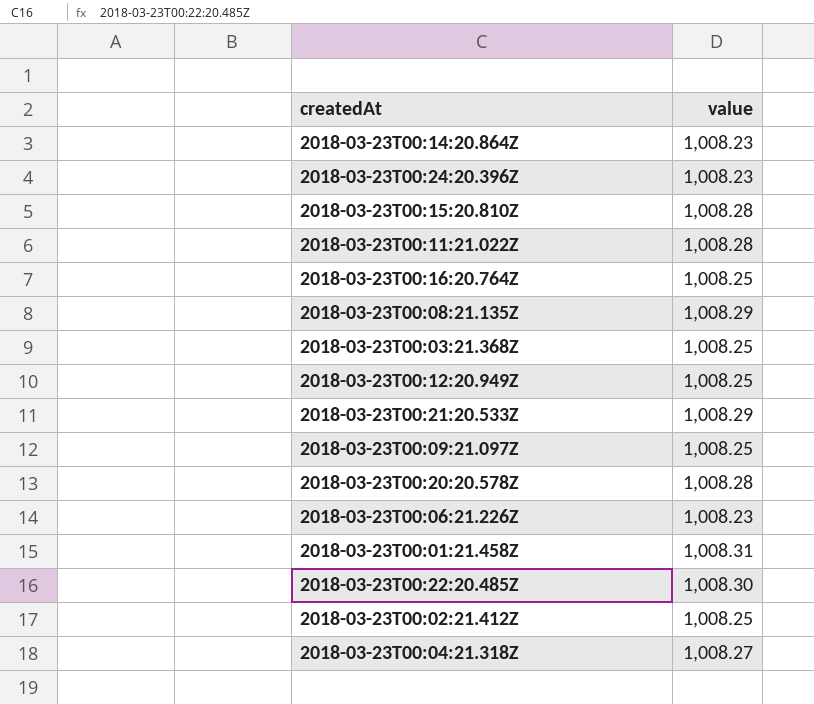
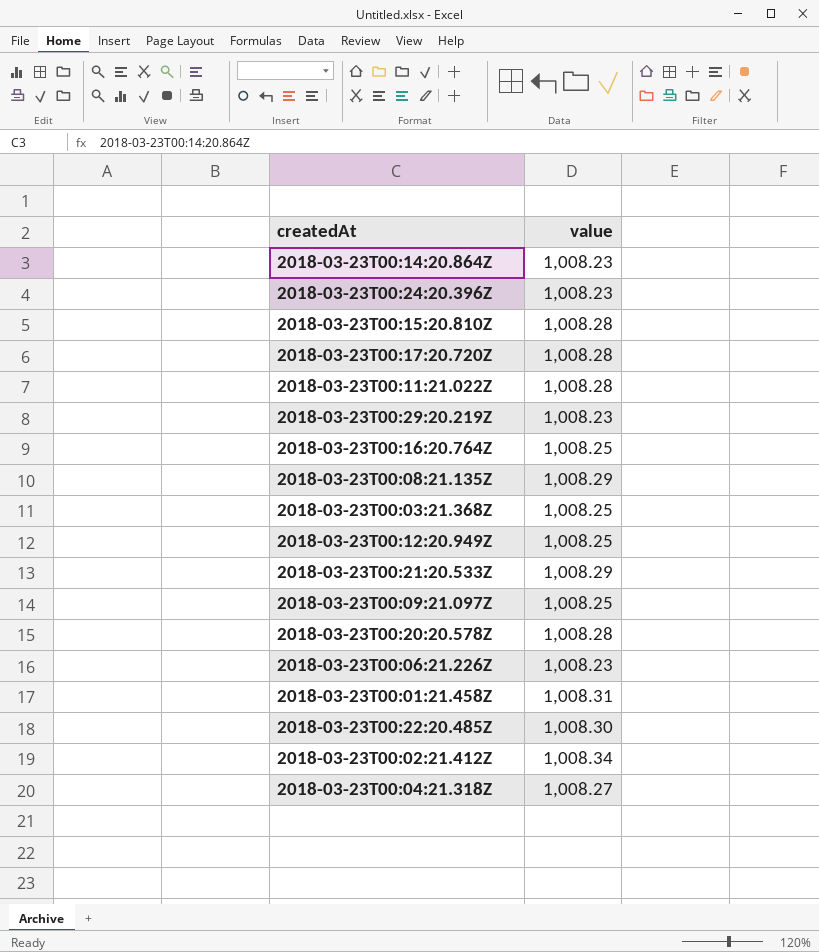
row 2018-03-23T00:17:20.720Z: none -> 1,008.28
row 2018-03-23T00:29:20.219Z: none -> 1,008.23
2018-03-23T00:02:21.412Z | value: 1,008.25 -> 1,008.34

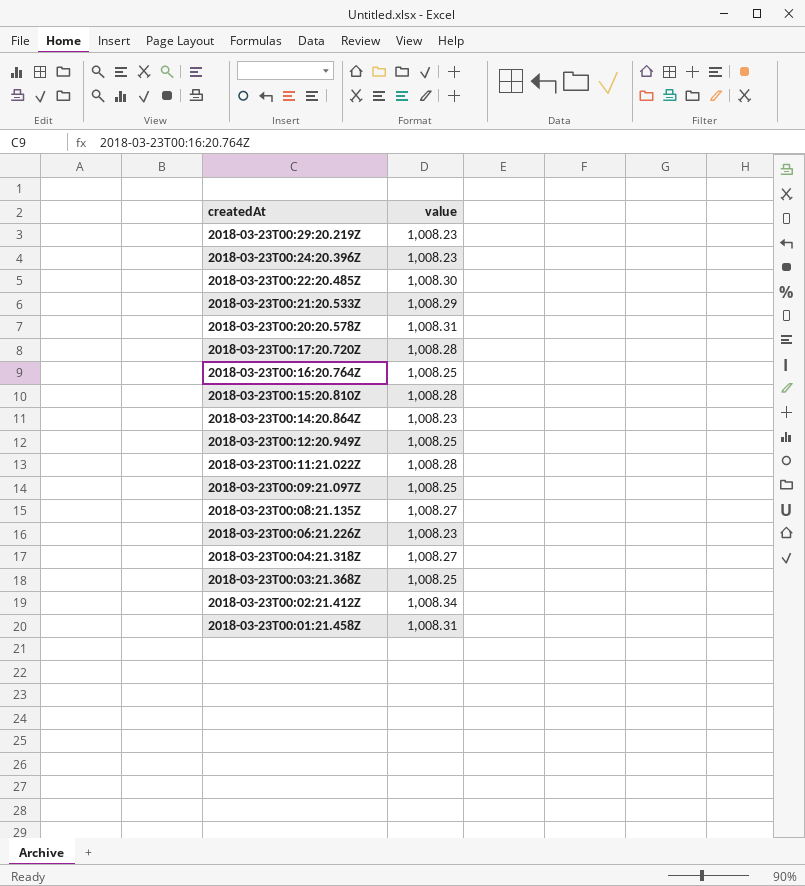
row order: none -> createdAt descending
2018-03-23T00:20:20.578Z | value: 1,008.28 -> 1,008.31
2018-03-23T00:08:21.135Z | value: 1,008.29 -> 1,008.27

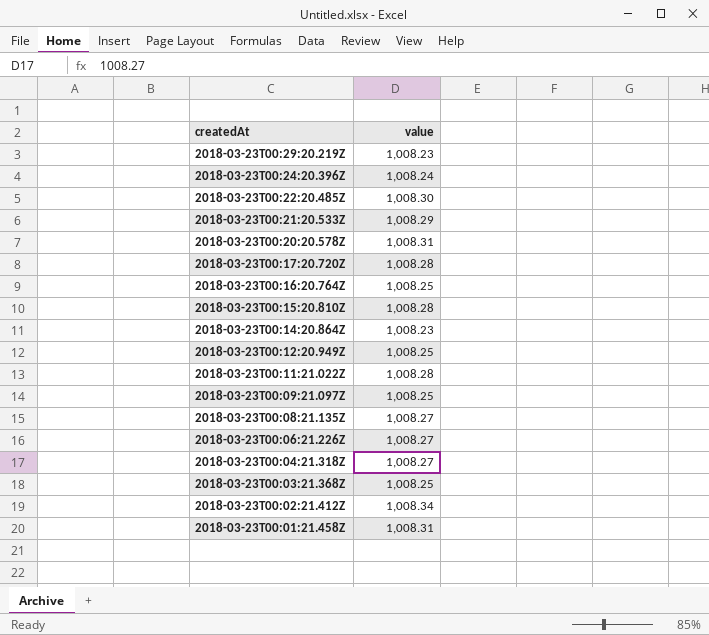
2018-03-23T00:24:20.396Z | value: 1,008.23 -> 1,008.24
2018-03-23T00:06:21.226Z | value: 1,008.23 -> 1,008.27

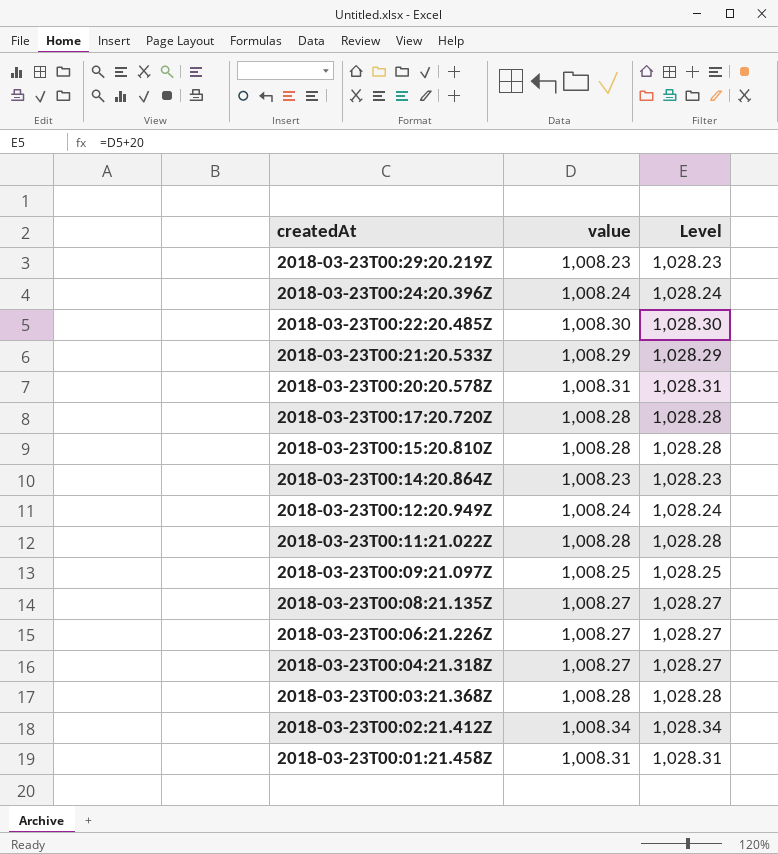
column Level | formula: none -> [value] + 20
row 2018-03-23T00:16:20.764Z: 1,008.25 -> none
2018-03-23T00:12:20.949Z | value: 1,008.25 -> 1,008.24
2018-03-23T00:03:21.368Z | value: 1,008.25 -> 1,008.28

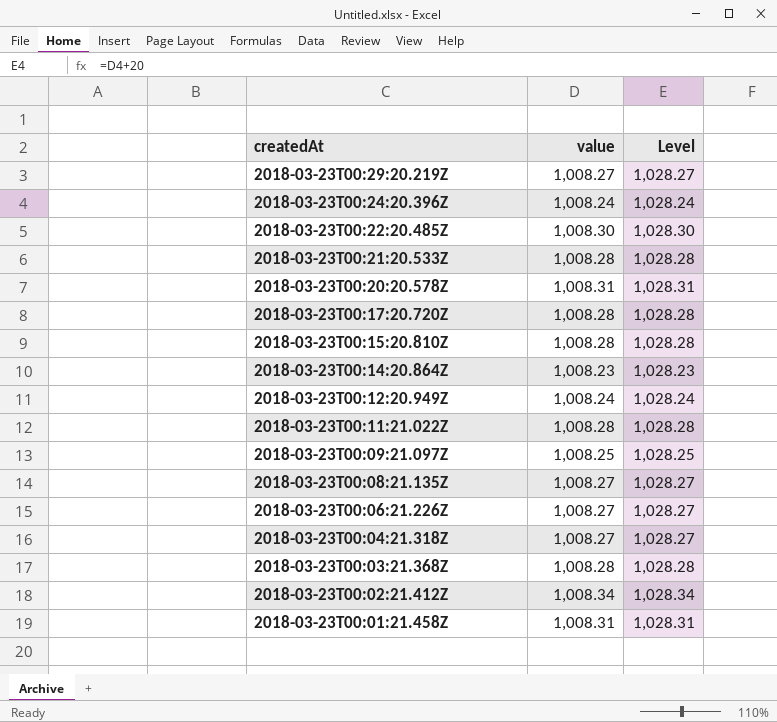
2018-03-23T00:29:20.219Z | value: 1,008.23 -> 1,008.27
2018-03-23T00:29:20.219Z | Level: 1,028.23 -> 1,028.27
2018-03-23T00:21:20.533Z | value: 1,008.29 -> 1,008.28
2018-03-23T00:21:20.533Z | Level: 1,028.29 -> 1,028.28

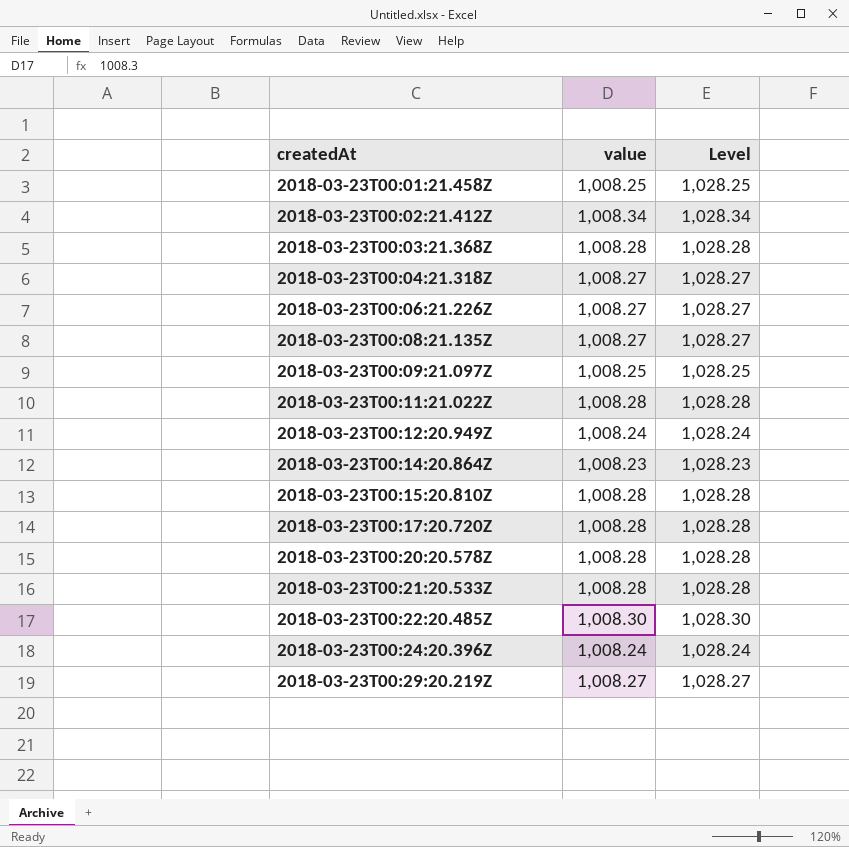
row order: createdAt descending -> createdAt ascending
2018-03-23T00:01:21.458Z | value: 1,008.31 -> 1,008.25
2018-03-23T00:01:21.458Z | Level: 1,028.31 -> 1,028.25
2018-03-23T00:20:20.578Z | value: 1,008.31 -> 1,008.28
2018-03-23T00:20:20.578Z | Level: 1,028.31 -> 1,028.28

